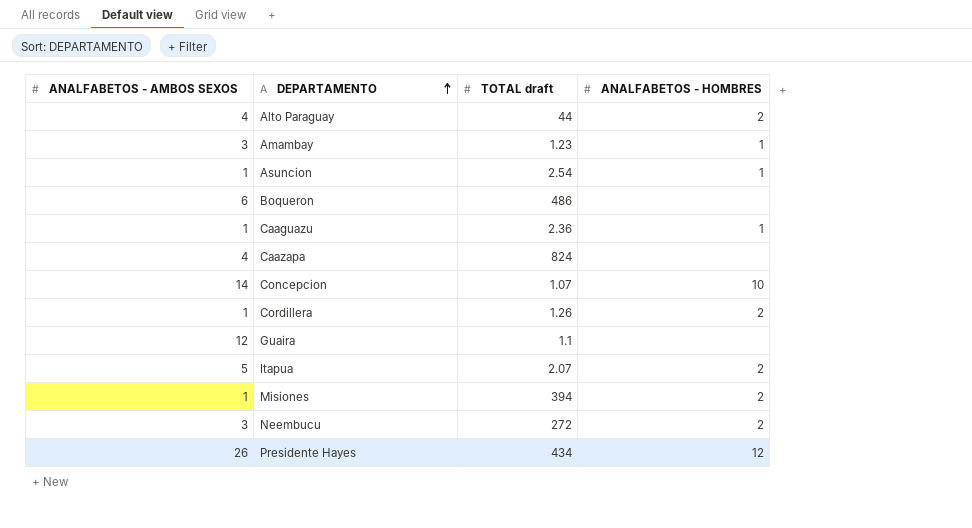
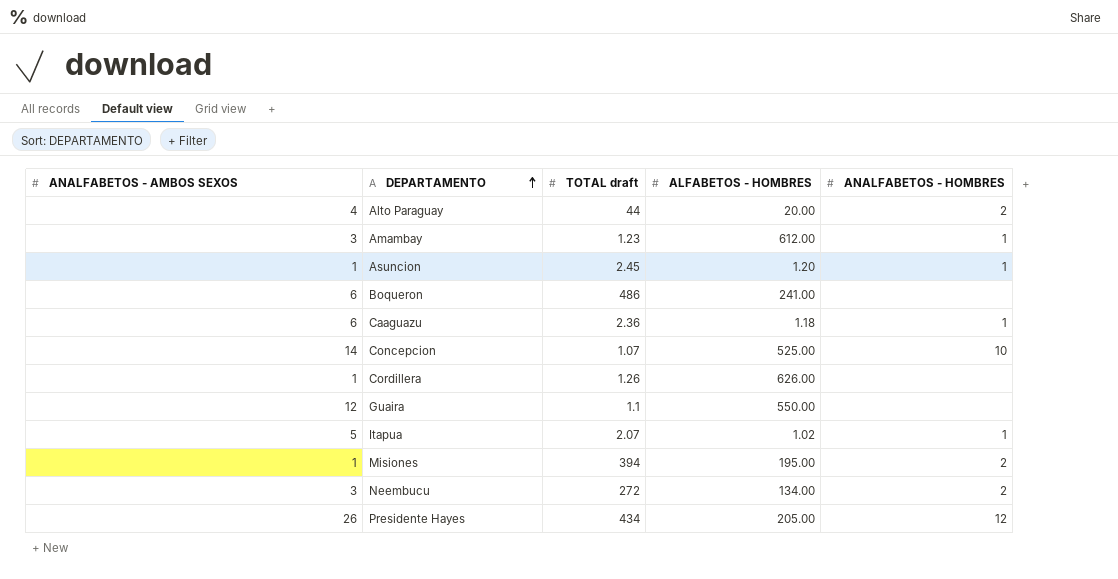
column ALFABETOS - HOMBRES | position: none -> 4
row Caazapa: 4 | 824 | none -> none
Asuncion | TOTAL draft: 2.54 -> 2.45
Caaguazu | ANALFABETOS - AMBOS SEXOS: 1 -> 6
Cordillera | ANALFABETOS - HOMBRES: 2 -> none
Itapua | ANALFABETOS - HOMBRES: 2 -> 1

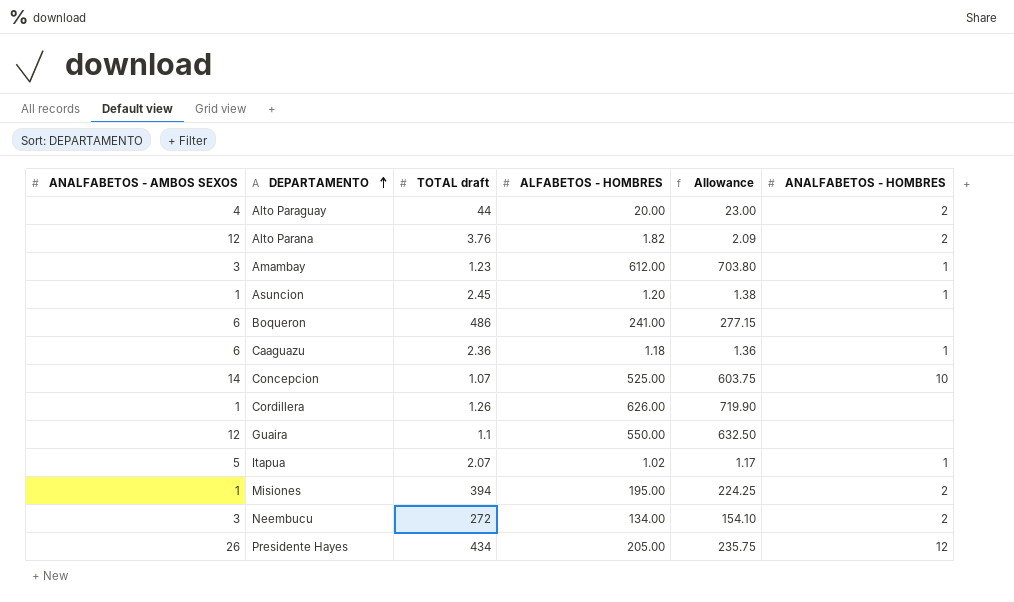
column Allowance | formula: none -> [ALFABETOS - HOMBRES] * 1.15
row Alto Parana: none -> 12 | 3.76 | 1.82 | 2.09 | 2

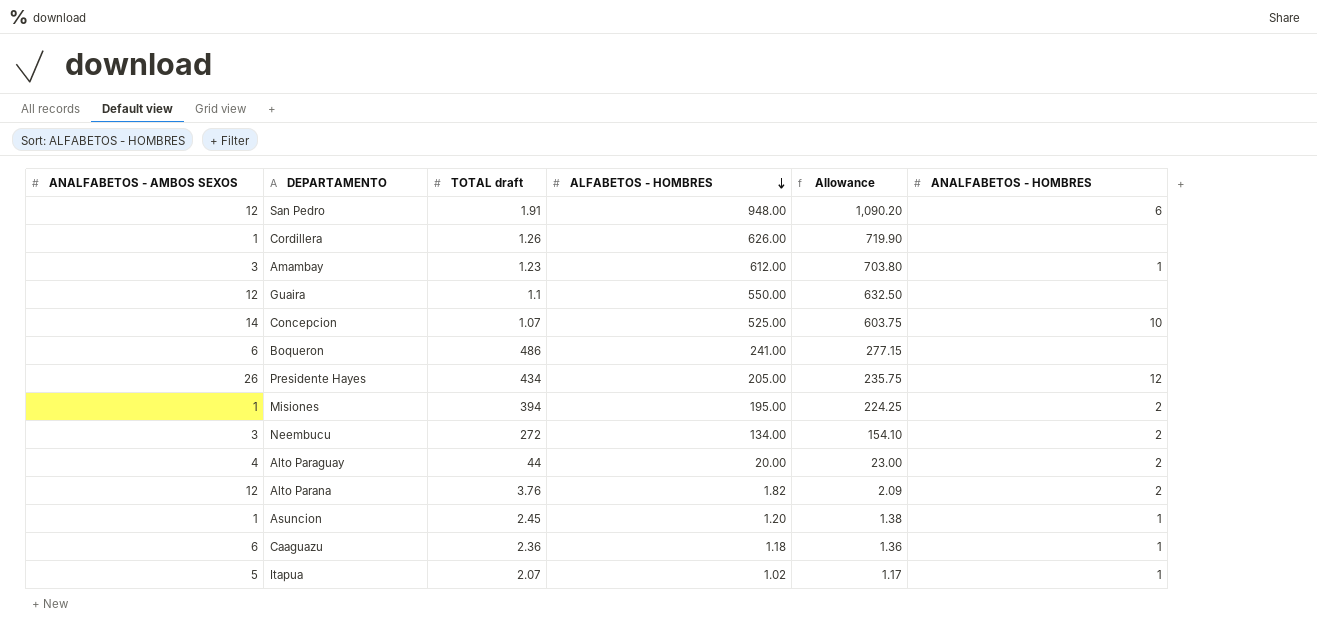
row order: DEPARTAMENTO ascending -> ALFABETOS - HOMBRES descending
row San Pedro: none -> 12 | 1.91 | 948.00 | 1,090.20 | 6

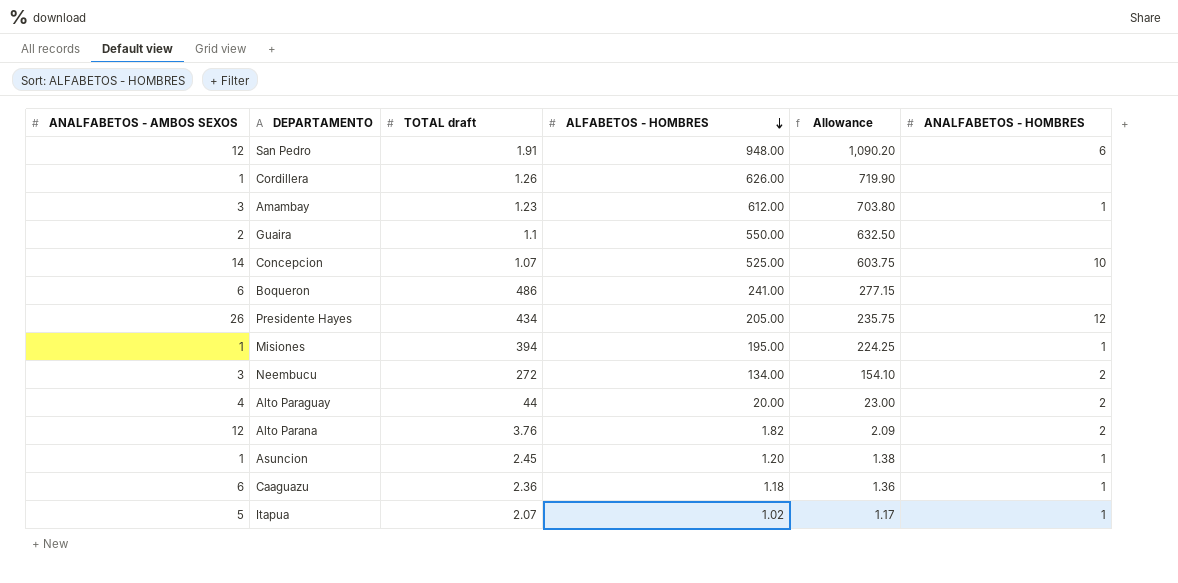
Guaira | ANALFABETOS - AMBOS SEXOS: 12 -> 2
Misiones | ANALFABETOS - HOMBRES: 2 -> 1

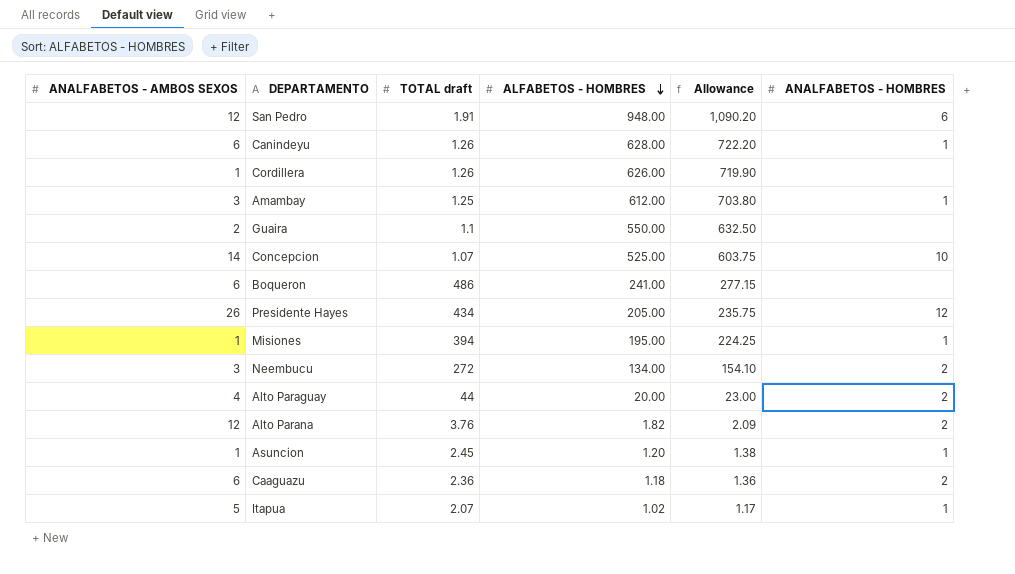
row Canindeyu: none -> 6 | 1.26 | 628.00 | 722.20 | 1
Amambay | TOTAL draft: 1.23 -> 1.25
Caaguazu | ANALFABETOS - HOMBRES: 1 -> 2

